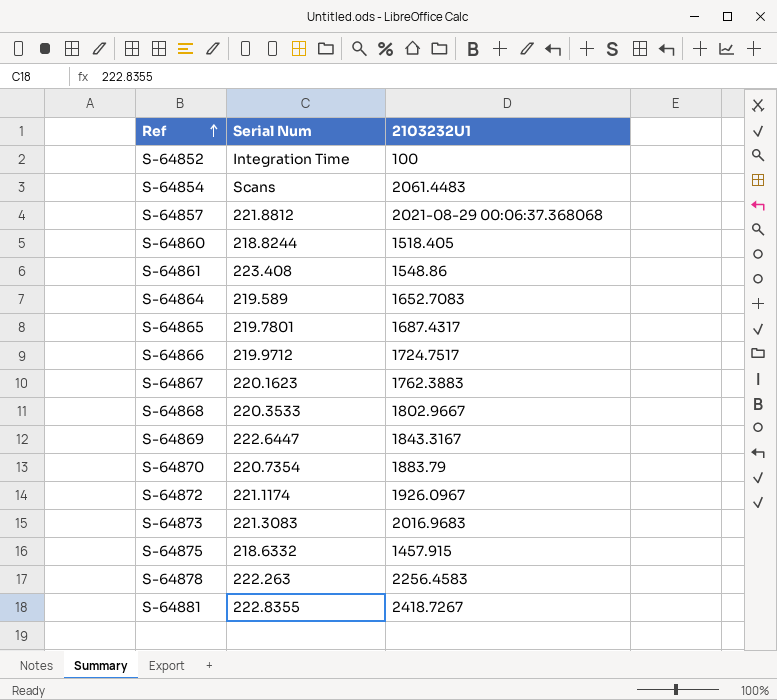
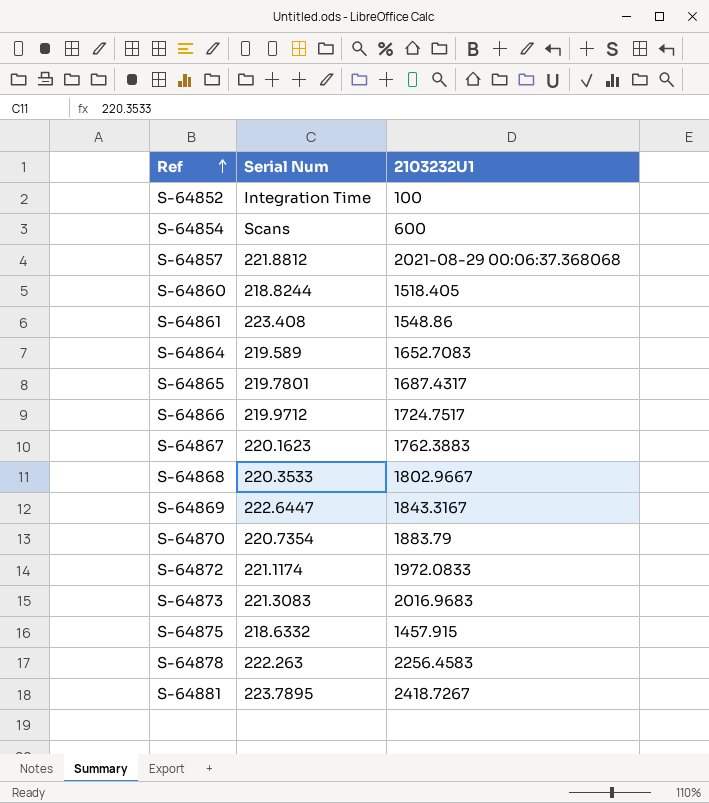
S-64854 | 2103232U1: 2061.4483 -> 600
S-64872 | 2103232U1: 1926.0967 -> 1972.0833
S-64881 | Serial Num: 222.8355 -> 223.7895

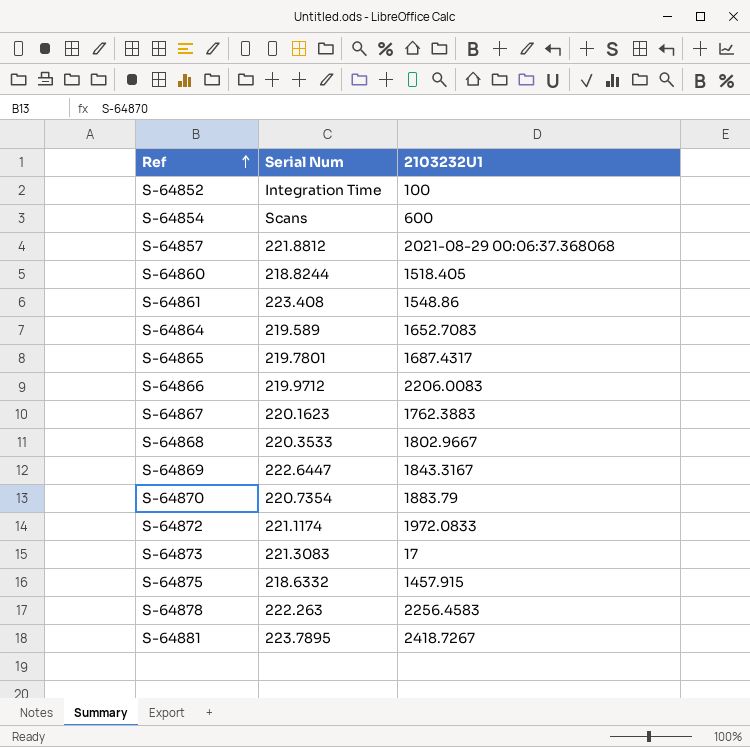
S-64866 | 2103232U1: 1724.7517 -> 2206.0083
S-64873 | 2103232U1: 2016.9683 -> 17

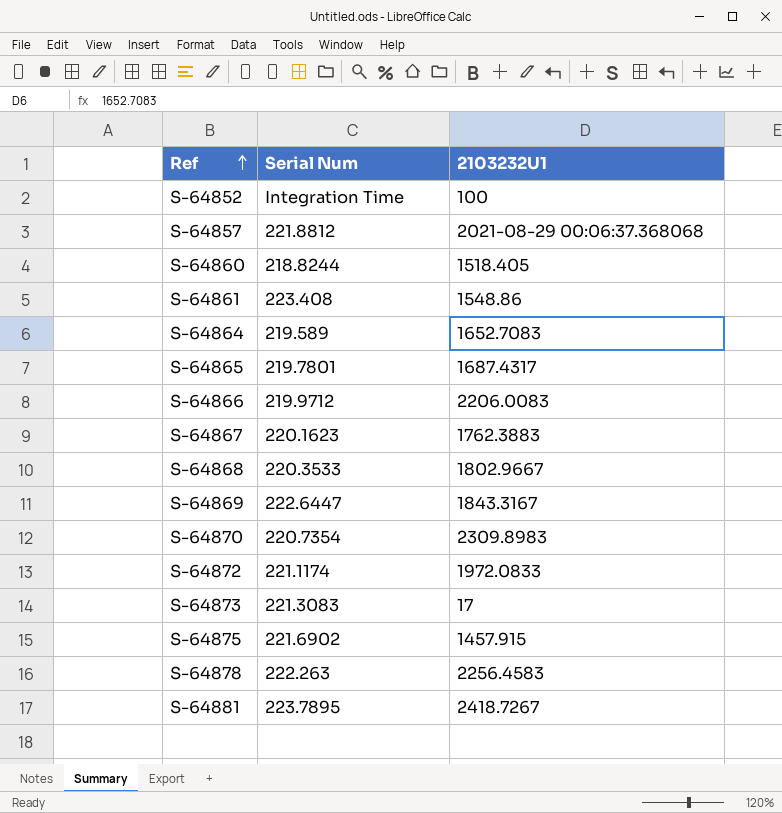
row S-64854: Scans | 600 -> none
S-64870 | 2103232U1: 1883.79 -> 2309.8983
S-64875 | Serial Num: 218.6332 -> 221.6902

